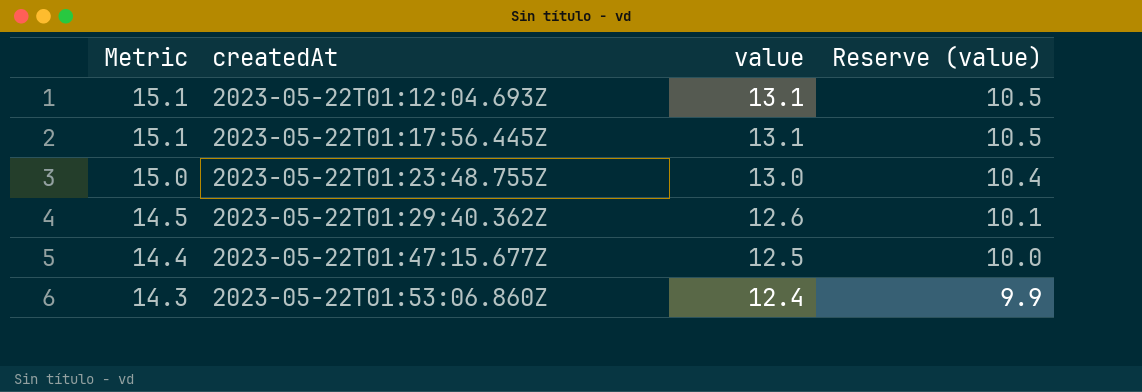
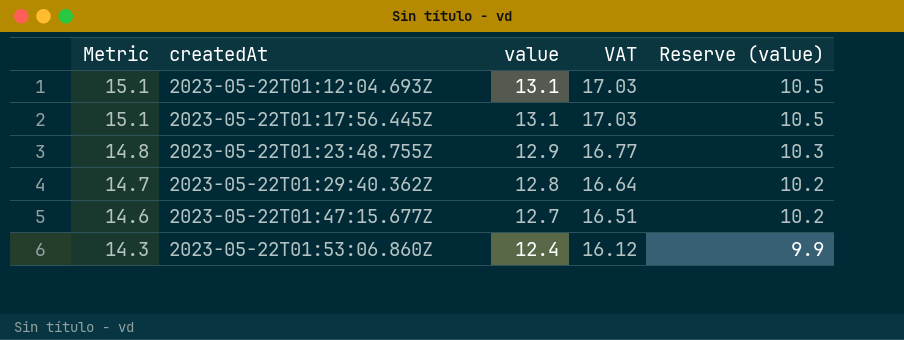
column VAT | formula: none -> [value] * 1.3
2023-05-22T01:23:48.755Z | Metric: 15.0 -> 14.8
2023-05-22T01:23:48.755Z | value: 13.0 -> 12.9
2023-05-22T01:23:48.755Z | Reserve (value): 10.4 -> 10.3
2023-05-22T01:29:40.362Z | Metric: 14.5 -> 14.7
2023-05-22T01:29:40.362Z | value: 12.6 -> 12.8
2023-05-22T01:29:40.362Z | Reserve (value): 10.1 -> 10.2
2023-05-22T01:47:15.677Z | Metric: 14.4 -> 14.6
2023-05-22T01:47:15.677Z | value: 12.5 -> 12.7
2023-05-22T01:47:15.677Z | Reserve (value): 10.0 -> 10.2

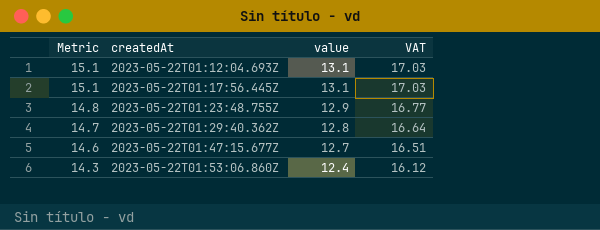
column Reserve (value) | formula: [value] * 0.8 -> none

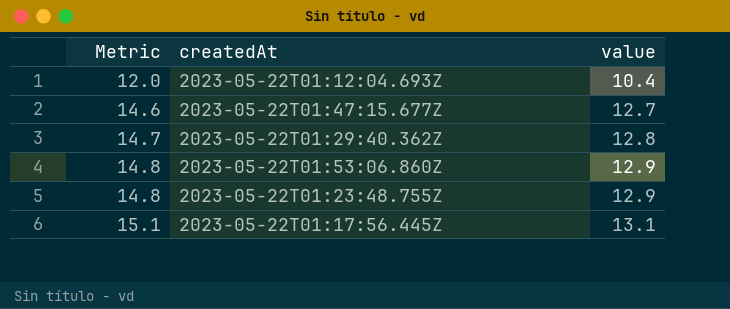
row order: Metric descending -> Metric ascending
column VAT | formula: [value] * 1.3 -> none
2023-05-22T01:12:04.693Z | Metric: 15.1 -> 12.0
2023-05-22T01:12:04.693Z | value: 13.1 -> 10.4
2023-05-22T01:53:06.860Z | Metric: 14.3 -> 14.8
2023-05-22T01:53:06.860Z | value: 12.4 -> 12.9

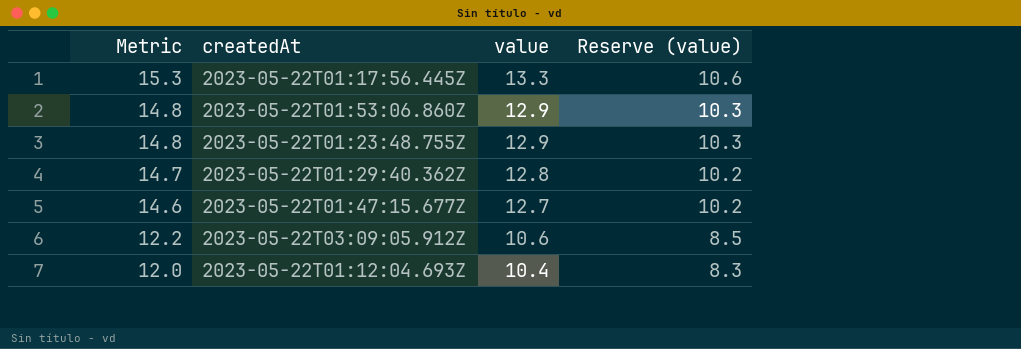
row order: Metric ascending -> Metric descending
column Reserve (value) | formula: none -> [value] * 0.8
2023-05-22T01:17:56.445Z | Metric: 15.1 -> 15.3
2023-05-22T01:17:56.445Z | value: 13.1 -> 13.3
row 2023-05-22T03:09:05.912Z: none -> 12.2 | 10.6 | 8.5

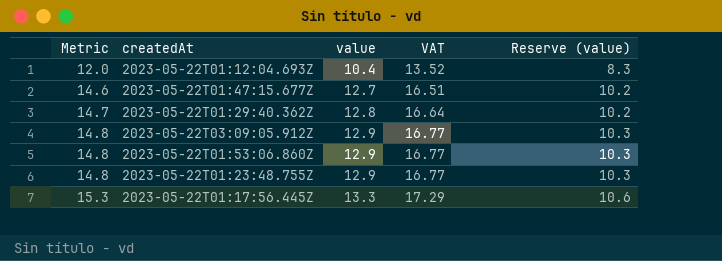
row order: Metric descending -> Metric ascending
column VAT | formula: none -> [value] * 1.3
2023-05-22T03:09:05.912Z | Metric: 12.2 -> 14.8
2023-05-22T03:09:05.912Z | value: 10.6 -> 12.9
2023-05-22T03:09:05.912Z | Reserve (value): 8.5 -> 10.3

